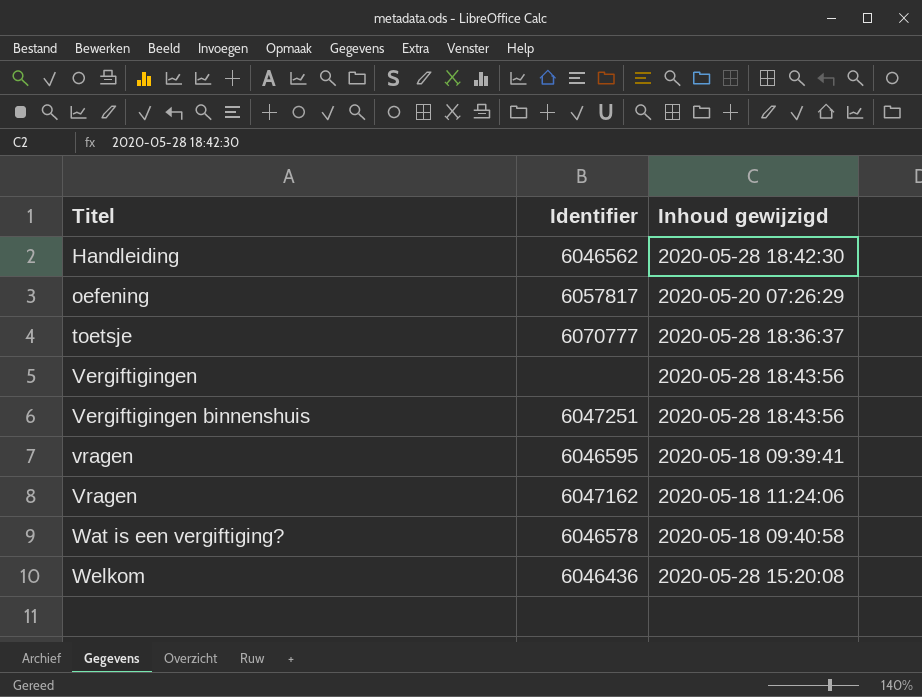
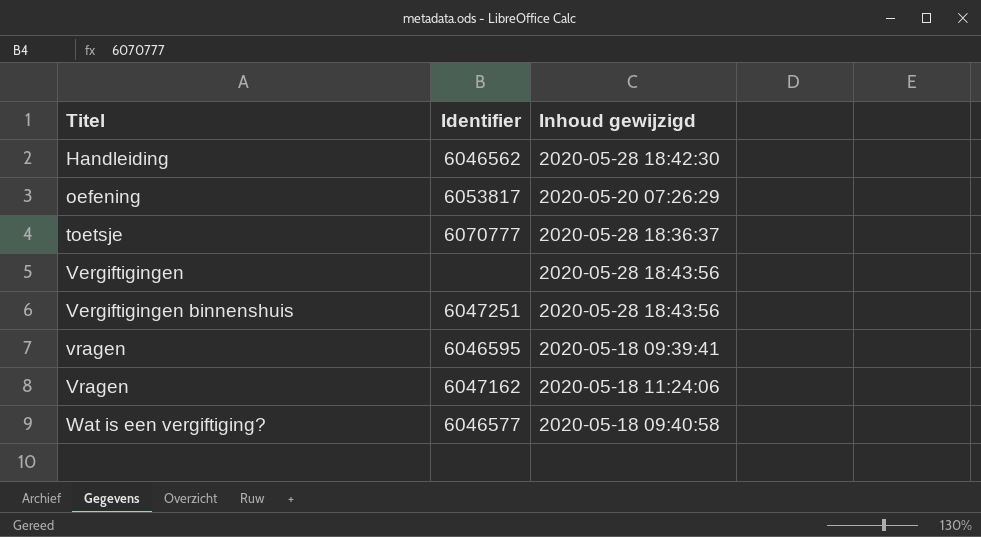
row Welkom: 6046436 | 2020-05-28 15:20:08 -> none
oefening | Identifier: 6057817 -> 6053817
Wat is een vergiftiging? | Identifier: 6046578 -> 6046577

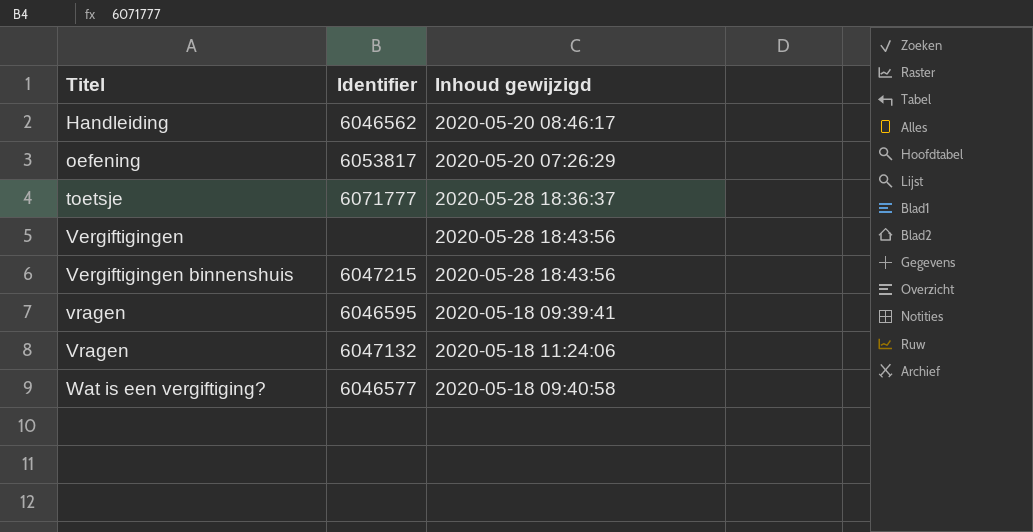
Handleiding | Inhoud gewijzigd: 2020-05-28 18:42:30 -> 2020-05-20 08:46:17
toetsje | Identifier: 6070777 -> 6071777
Vergiftigingen binnenshuis | Identifier: 6047251 -> 6047215
Vragen | Identifier: 6047162 -> 6047132

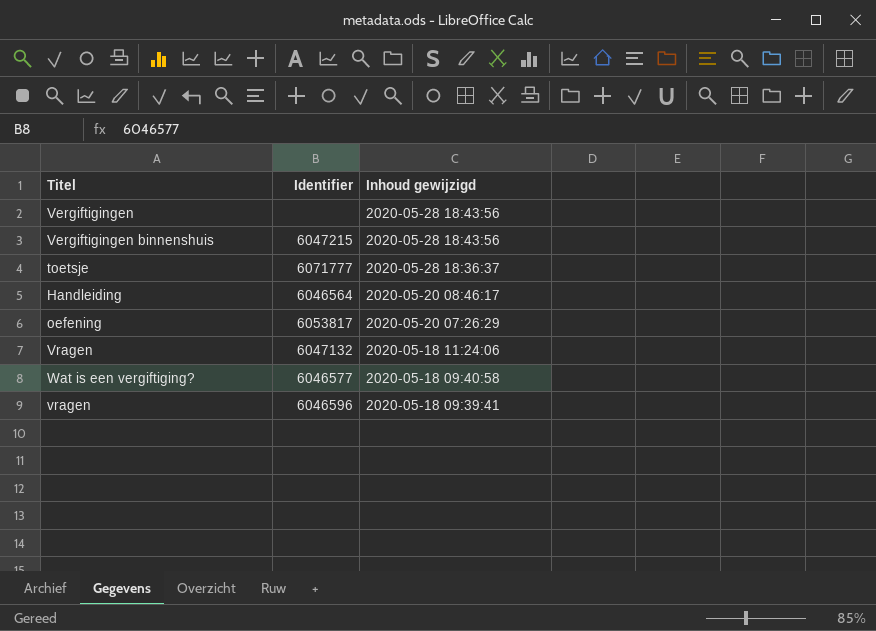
row order: Titel ascending -> Inhoud gewijzigd descending
Handleiding | Identifier: 6046562 -> 6046564
vragen | Identifier: 6046595 -> 6046596

